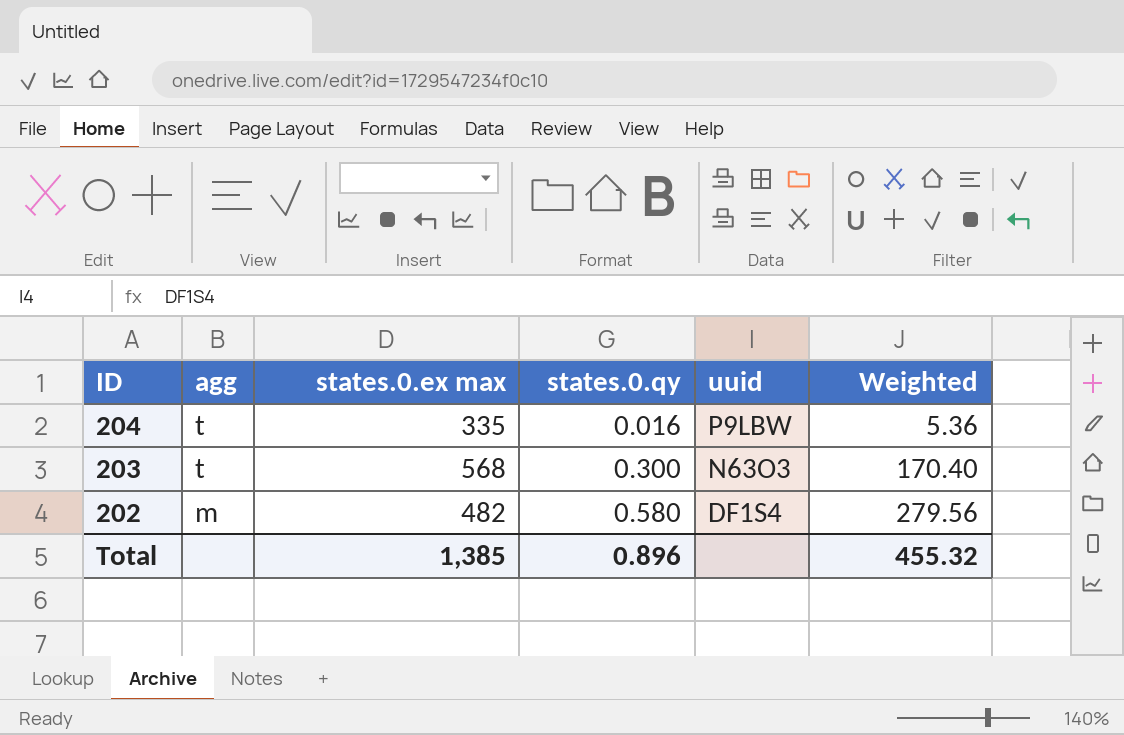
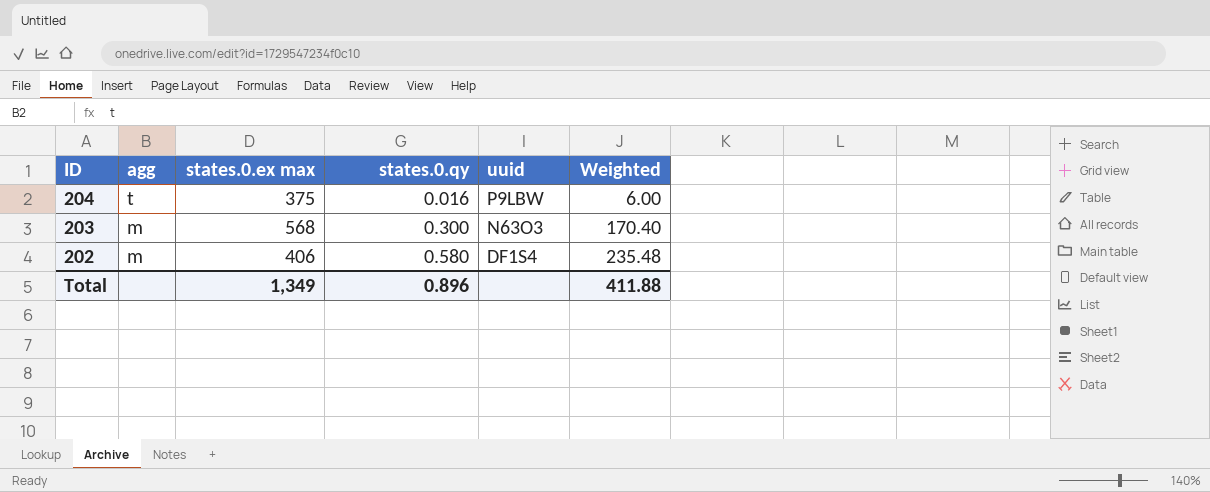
204 | states.0.ex max: 335 -> 375
204 | Weighted: 5.36 -> 6.00
203 | agg: t -> m
202 | states.0.ex max: 482 -> 406
202 | Weighted: 279.56 -> 235.48
Total | states.0.ex max: 1,385 -> 1,349
Total | Weighted: 455.32 -> 411.88

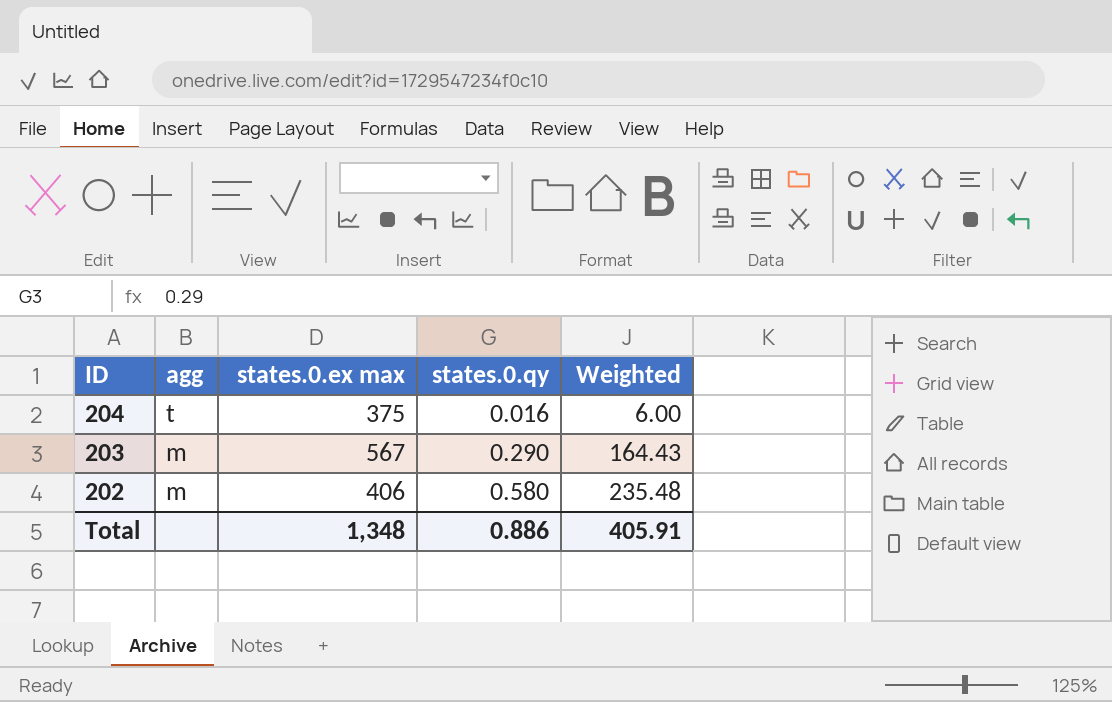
column uuid | position: 5 -> none
203 | states.0.ex max: 568 -> 567
203 | states.0.qy: 0.300 -> 0.290
203 | Weighted: 170.40 -> 164.43
Total | states.0.ex max: 1,349 -> 1,348
Total | states.0.qy: 0.896 -> 0.886
Total | Weighted: 411.88 -> 405.91

